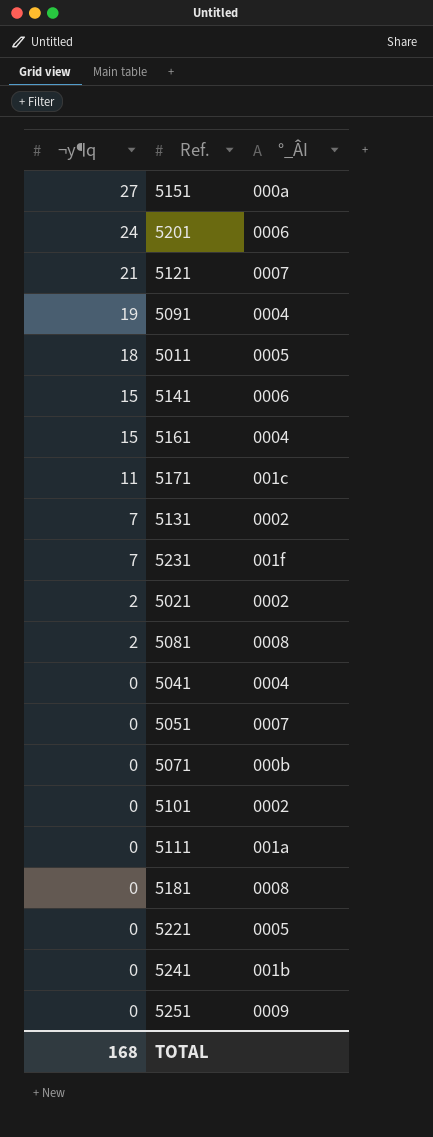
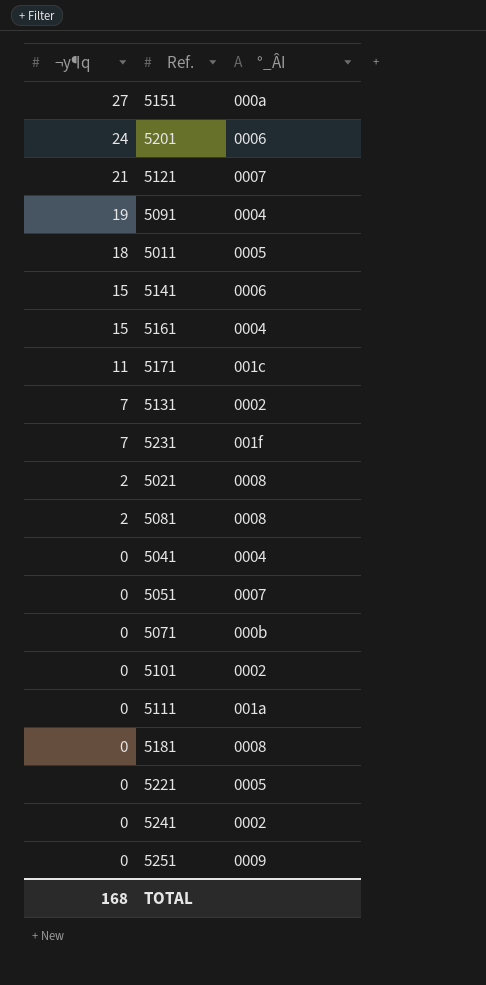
5021 | °_ÂI: 0002 -> 0008
5241 | °_ÂI: 001b -> 0002

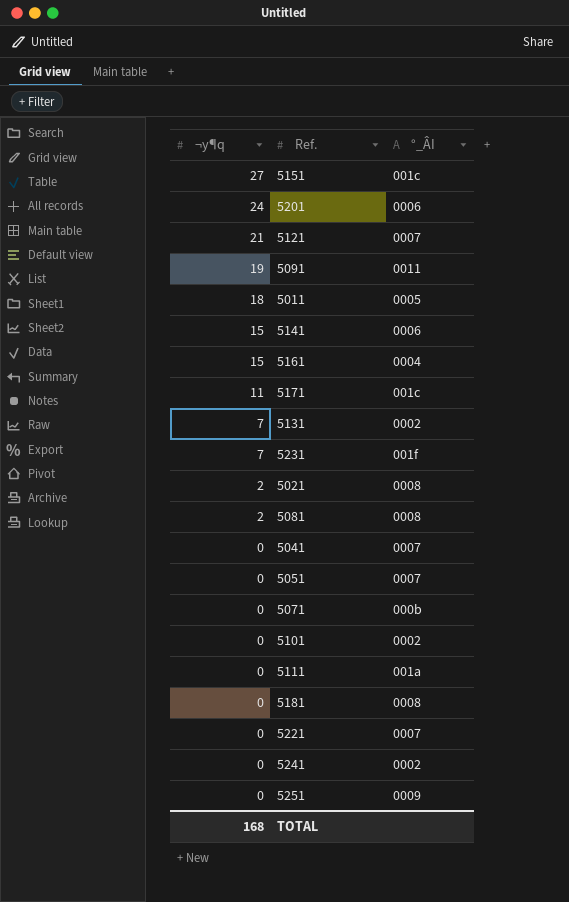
5151 | °_ÂI: 000a -> 001c
5091 | °_ÂI: 0004 -> 0011
5041 | °_ÂI: 0004 -> 0007
5221 | °_ÂI: 0005 -> 0007

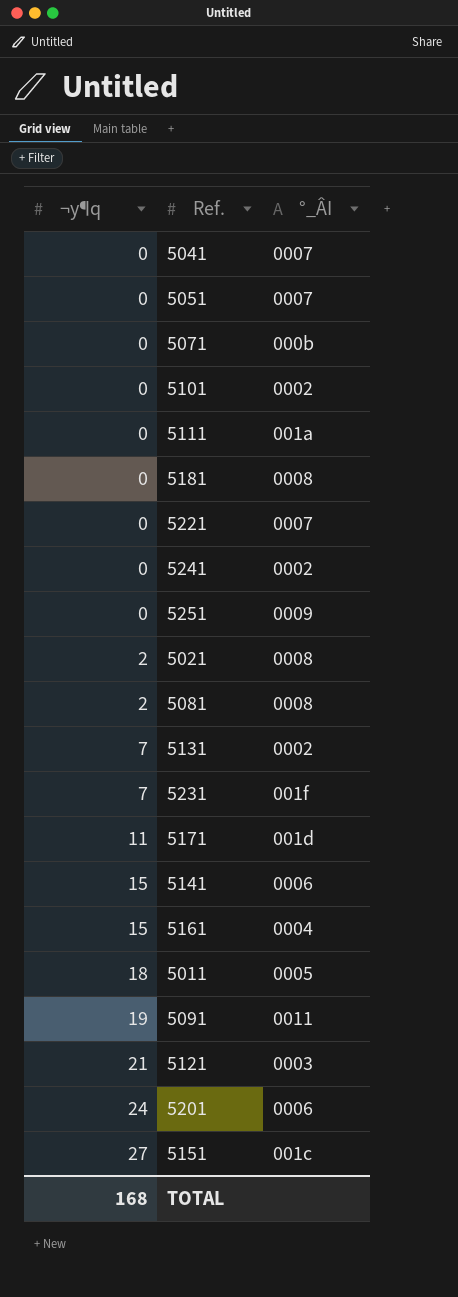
row order: ¬y¶q descending -> ¬y¶q ascending
5171 | °_ÂI: 001c -> 001d
5121 | °_ÂI: 0007 -> 0003

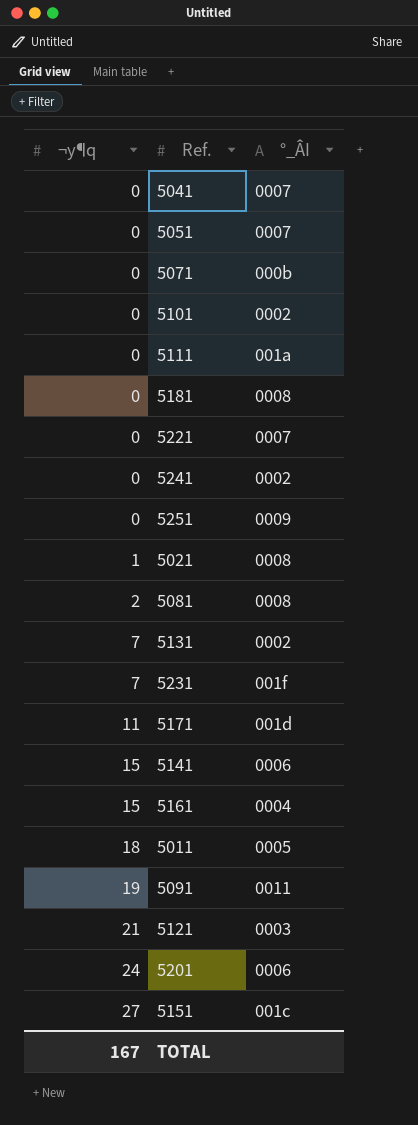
5021 | ¬y¶q: 2 -> 1
TOTAL | ¬y¶q: 168 -> 167

